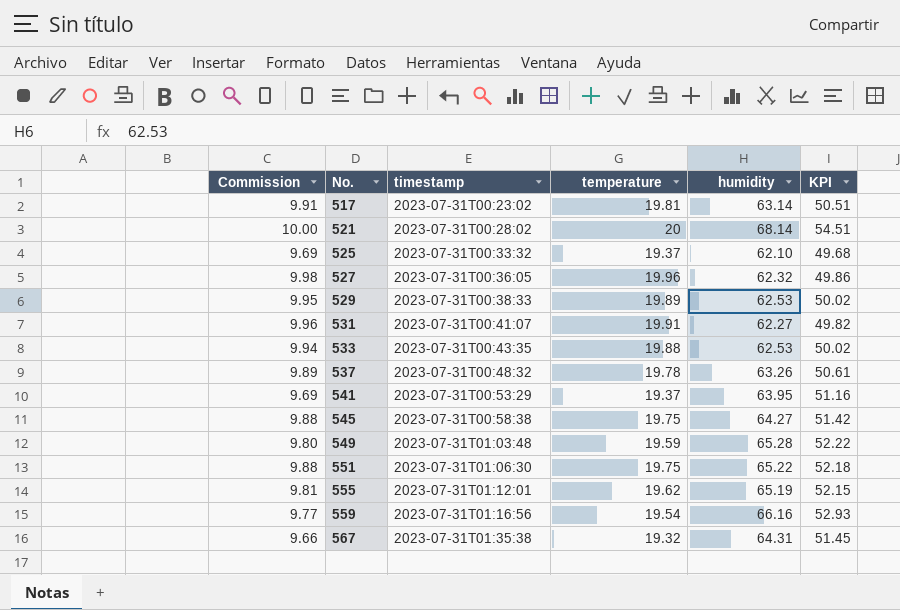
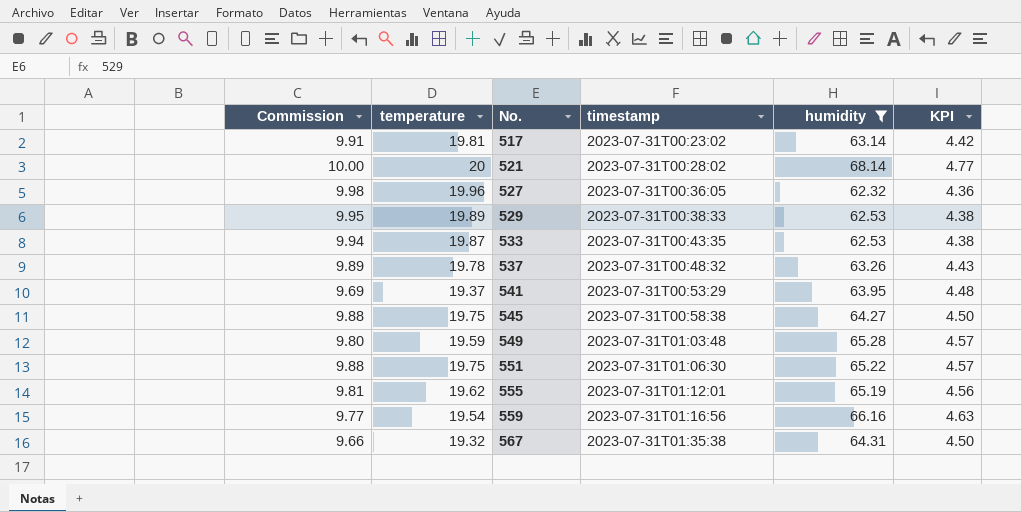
filter: none -> humidity >= 62.32
column temperature | position: 4 -> 2
column KPI | formula: [humidity] * 0.8 -> [humidity] * 0.07
533 | temperature: 19.88 -> 19.87

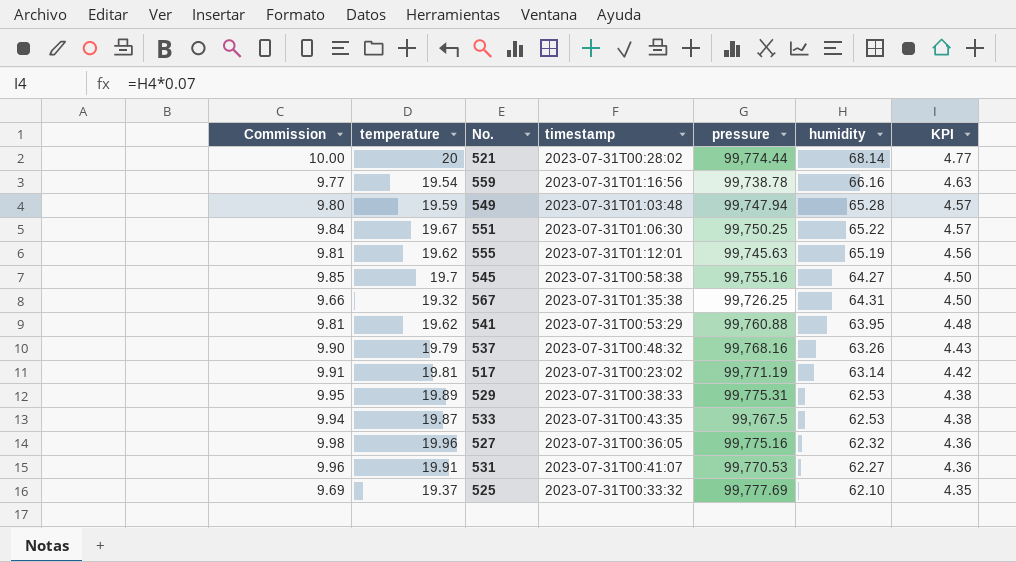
filter: humidity >= 62.32 -> none
row order: No. ascending -> KPI descending
column pressure | position: none -> 5
551 | Commission: 9.88 -> 9.84
551 | temperature: 19.75 -> 19.67
545 | Commission: 9.88 -> 9.85
545 | temperature: 19.75 -> 19.7
541 | Commission: 9.69 -> 9.81
541 | temperature: 19.37 -> 19.62
537 | Commission: 9.89 -> 9.90
537 | temperature: 19.78 -> 19.79

